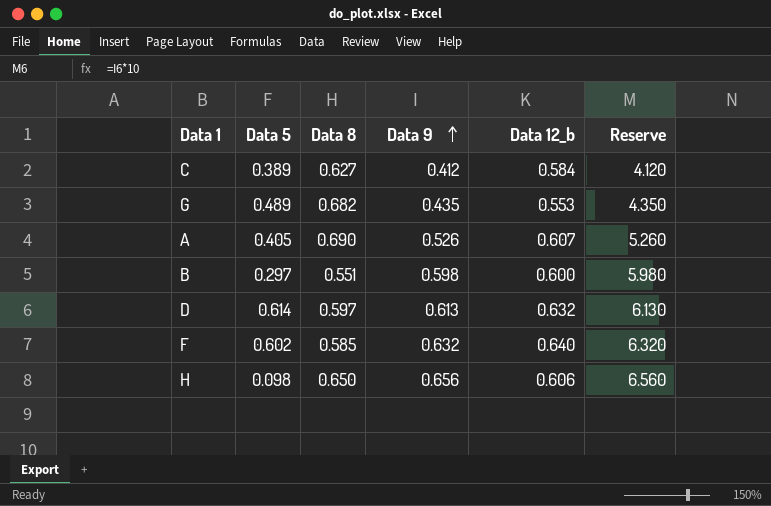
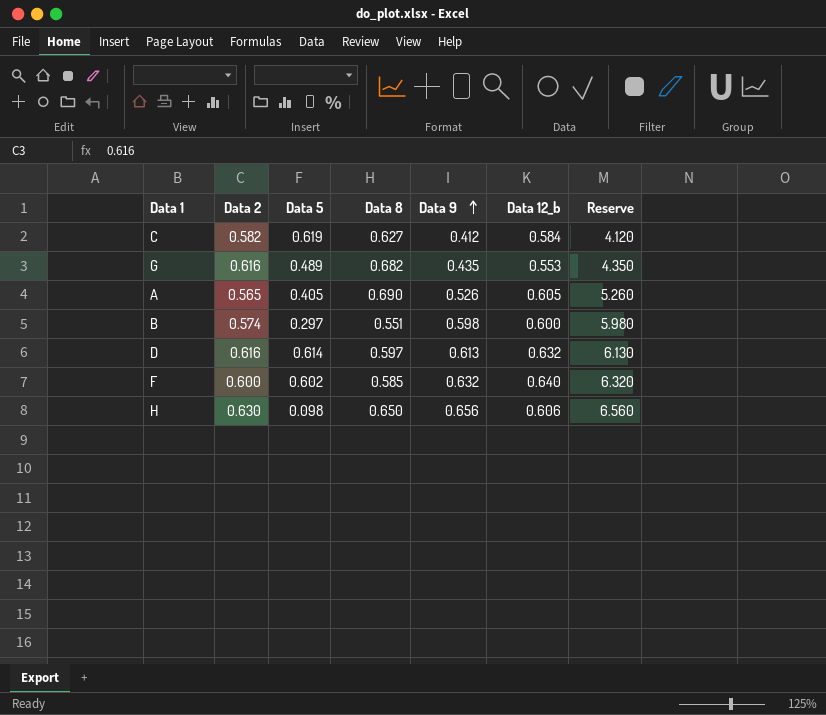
column Data 2 | position: none -> 2
C | Data 5: 0.389 -> 0.619
A | Data 12_b: 0.607 -> 0.605

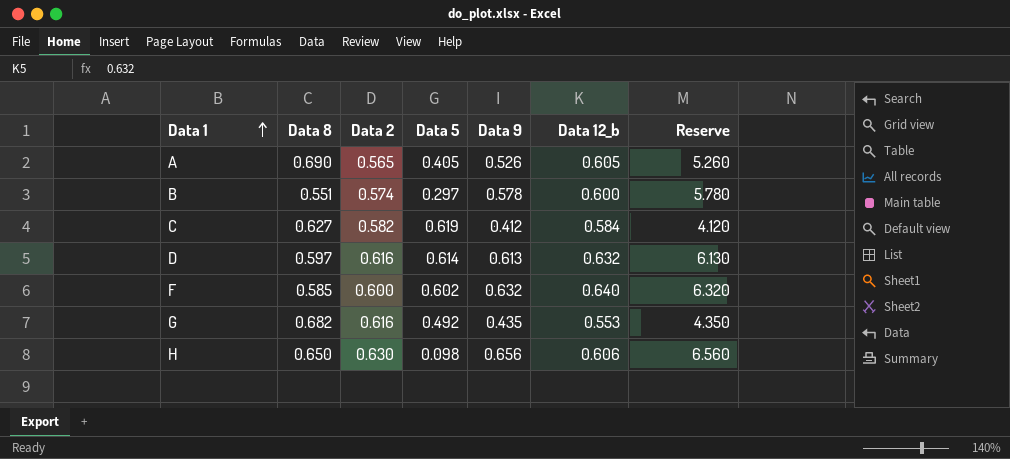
row order: Data 9 ascending -> Data 1 ascending
column Data 8 | position: 4 -> 2
B | Data 9: 0.598 -> 0.578
B | Reserve: 5.980 -> 5.780
G | Data 5: 0.489 -> 0.492

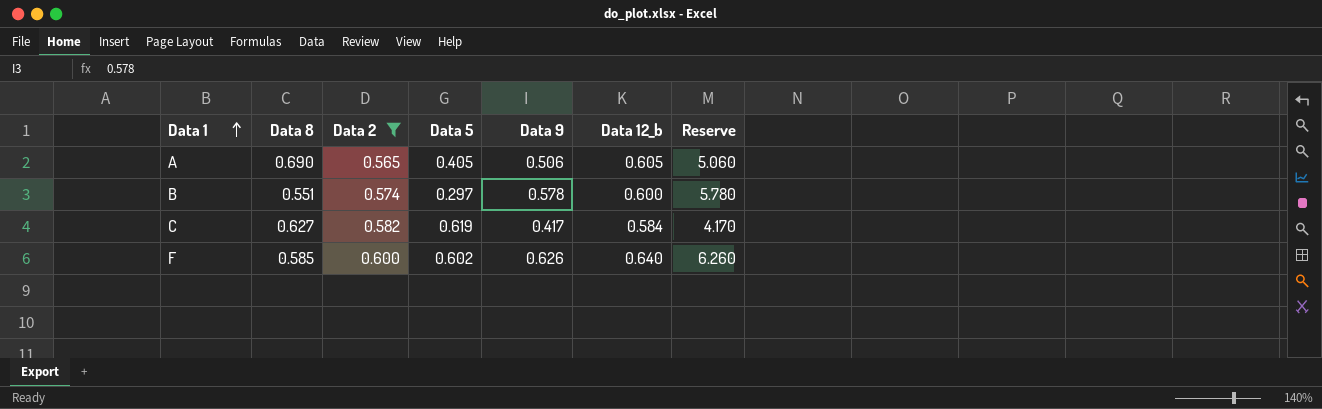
filter: none -> Data 2 <= 0.600
A | Data 9: 0.526 -> 0.506
A | Reserve: 5.260 -> 5.060
C | Data 9: 0.412 -> 0.417
C | Reserve: 4.120 -> 4.170
F | Data 9: 0.632 -> 0.626
F | Reserve: 6.320 -> 6.260

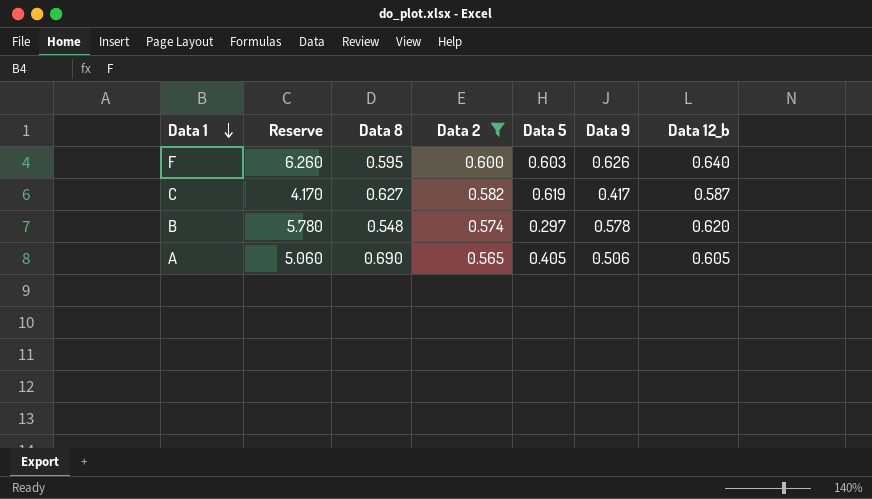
row order: Data 1 ascending -> Data 1 descending
column Reserve | position: 7 -> 2
F | Data 8: 0.585 -> 0.595
F | Data 5: 0.602 -> 0.603
C | Data 12_b: 0.584 -> 0.587
B | Data 8: 0.551 -> 0.548
B | Data 12_b: 0.600 -> 0.620

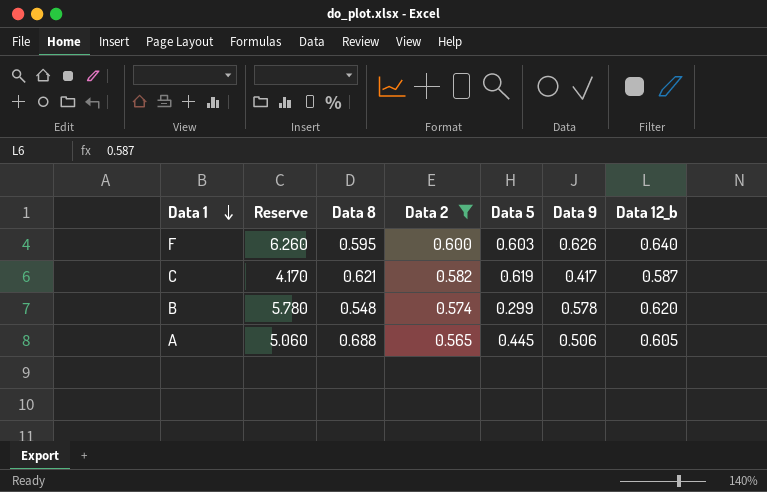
C | Data 8: 0.627 -> 0.621
B | Data 5: 0.297 -> 0.299
A | Data 8: 0.690 -> 0.688
A | Data 5: 0.405 -> 0.445

